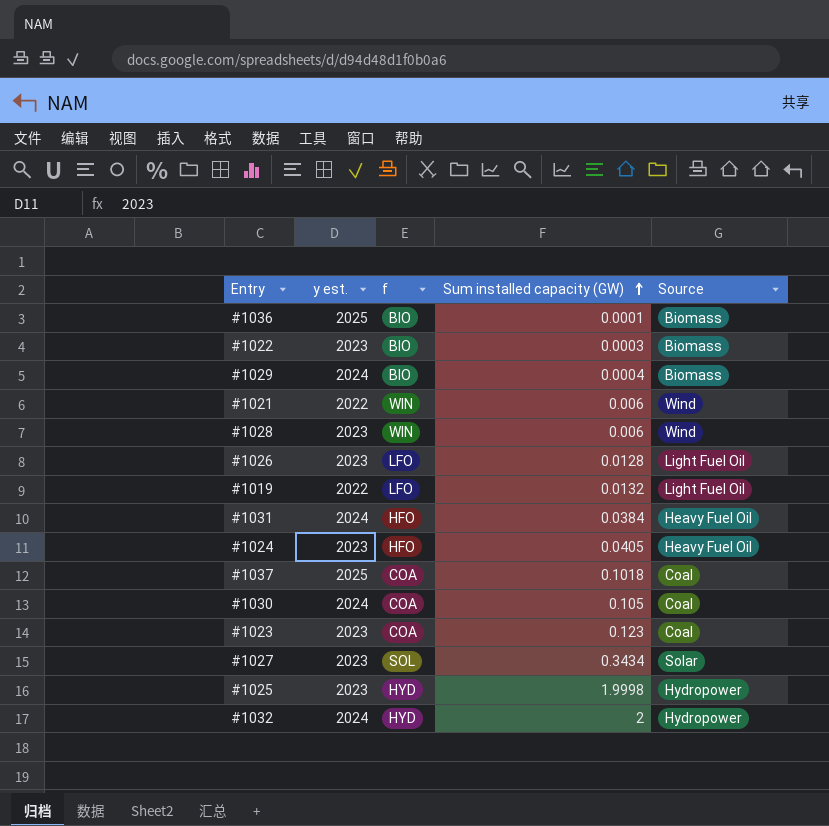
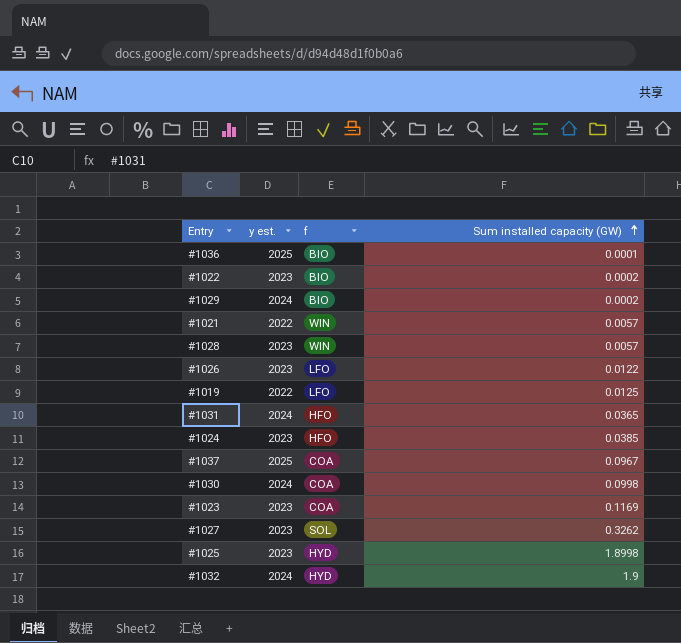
column Source | position: 5 -> none
#1022 | Sum installed capacity (GW): 0.0003 -> 0.0002
#1029 | Sum installed capacity (GW): 0.0004 -> 0.0002
#1021 | Sum installed capacity (GW): 0.006 -> 0.0057
#1028 | Sum installed capacity (GW): 0.006 -> 0.0057
#1026 | Sum installed capacity (GW): 0.0128 -> 0.0122
#1019 | Sum installed capacity (GW): 0.0132 -> 0.0125
#1031 | Sum installed capacity (GW): 0.0384 -> 0.0365
#1024 | Sum installed capacity (GW): 0.0405 -> 0.0385
#1037 | Sum installed capacity (GW): 0.1018 -> 0.0967
#1030 | Sum installed capacity (GW): 0.105 -> 0.0998
#1023 | Sum installed capacity (GW): 0.123 -> 0.1169
#1027 | Sum installed capacity (GW): 0.3434 -> 0.3262
#1025 | Sum installed capacity (GW): 1.9998 -> 1.8998
#1032 | Sum installed capacity (GW): 2 -> 1.9

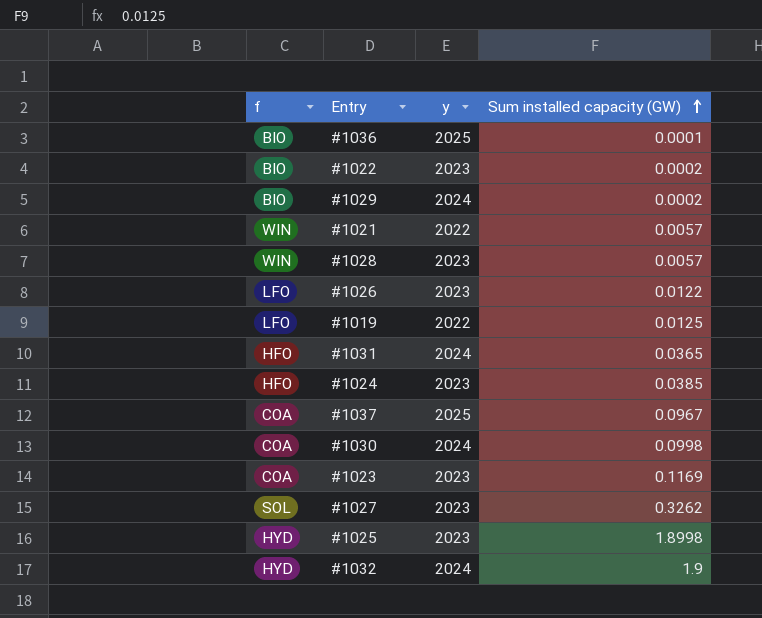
column f | position: 3 -> 1
column name: y est. -> y

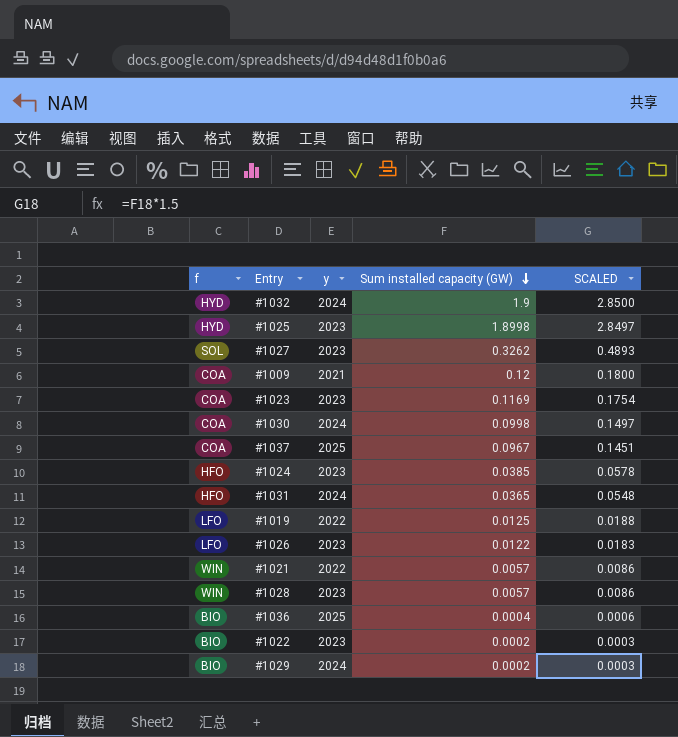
row order: Sum installed capacity (GW) ascending -> Sum installed capacity (GW) descending
column SCALED | formula: none -> [Sum installed capacity (GW)] * 1.5
row #1009: none -> COA | 2021 | 0.12 | 0.1800
#1036 | Sum installed capacity (GW): 0.0001 -> 0.0004

